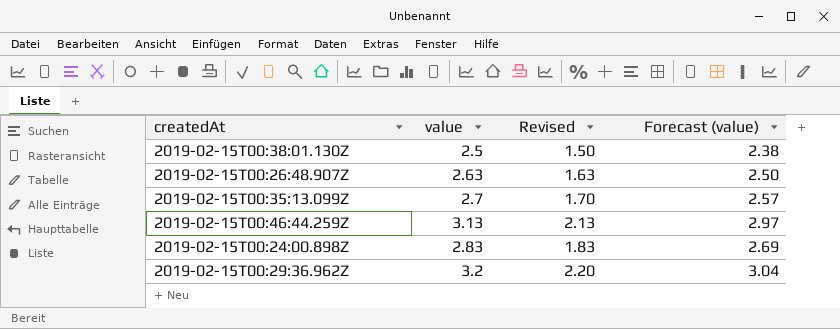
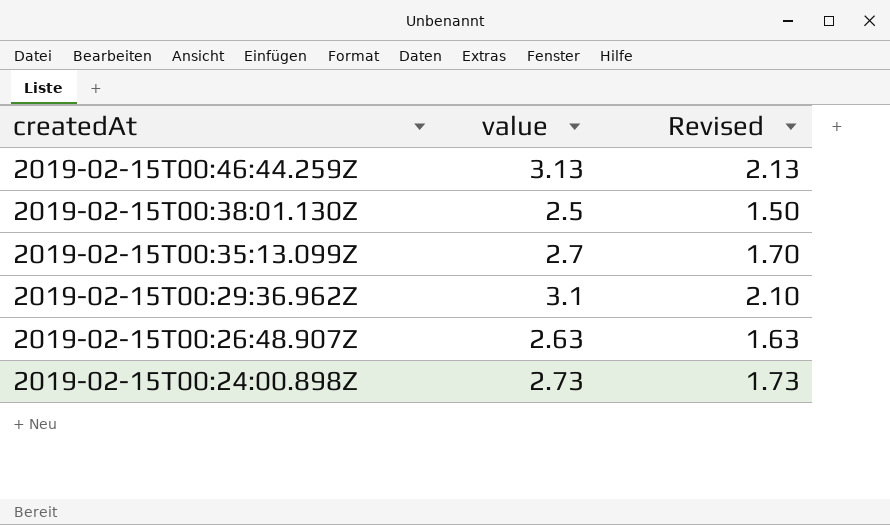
row order: none -> createdAt descending
column Forecast (value) | formula: [value] * 0.95 -> none
2019-02-15T00:29:36.962Z | value: 3.2 -> 3.1
2019-02-15T00:29:36.962Z | Revised: 2.20 -> 2.10
2019-02-15T00:24:00.898Z | value: 2.83 -> 2.73
2019-02-15T00:24:00.898Z | Revised: 1.83 -> 1.73

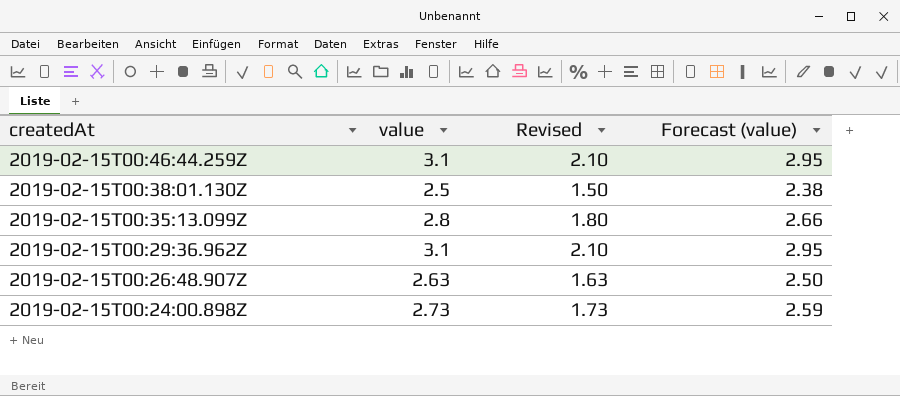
column Forecast (value) | formula: none -> [value] * 0.95
2019-02-15T00:46:44.259Z | value: 3.13 -> 3.1
2019-02-15T00:46:44.259Z | Revised: 2.13 -> 2.10
2019-02-15T00:35:13.099Z | value: 2.7 -> 2.8
2019-02-15T00:35:13.099Z | Revised: 1.70 -> 1.80

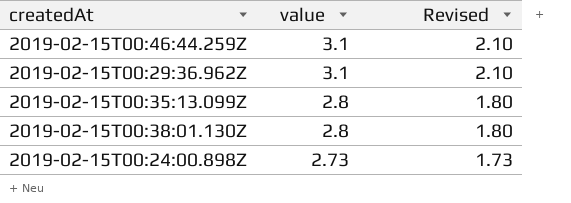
row order: createdAt descending -> value descending
column Forecast (value) | formula: [value] * 0.95 -> none
row 2019-02-15T00:26:48.907Z: 2.63 | 1.63 | 2.50 -> none
2019-02-15T00:38:01.130Z | value: 2.5 -> 2.8
2019-02-15T00:38:01.130Z | Revised: 1.50 -> 1.80

